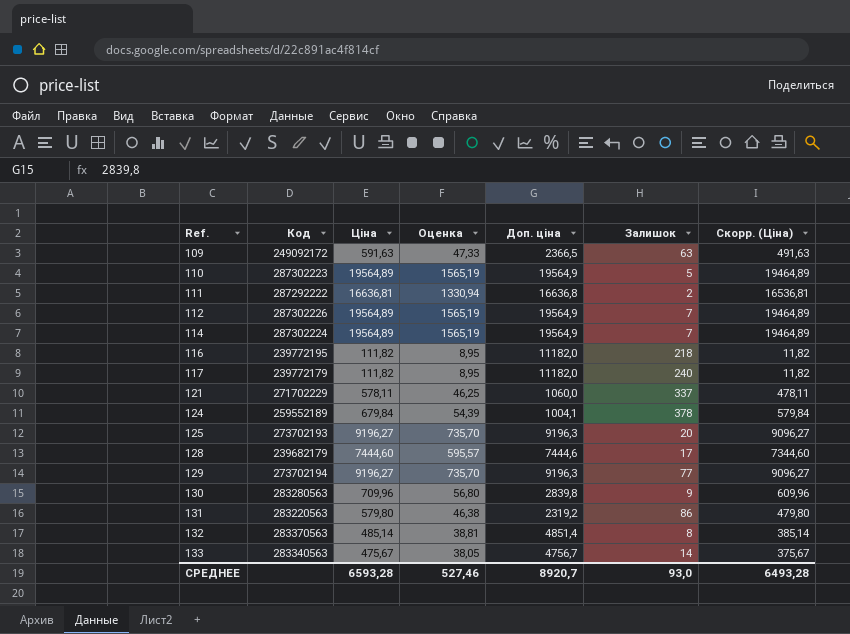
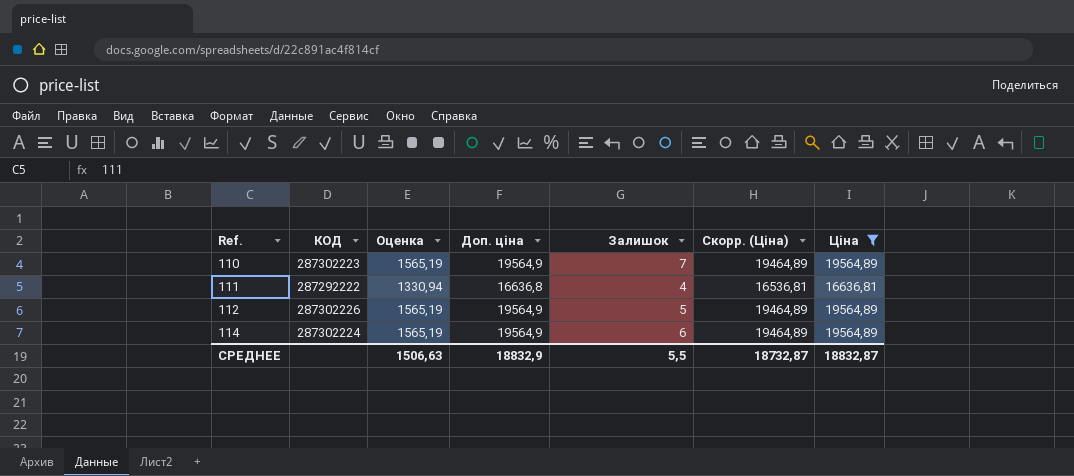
filter: none -> Ціна >= 16636,81
column name: Код -> КОД
column Ціна | position: 3 -> 7
110 | Залишок: 5 -> 7
111 | Залишок: 2 -> 4
112 | Залишок: 7 -> 5
114 | Залишок: 7 -> 6
СРЕДНЕЕ | Оценка: 527,46 -> 1506,63
СРЕДНЕЕ | Доп. ціна: 8920,7 -> 18832,9
СРЕДНЕЕ | Залишок: 93,0 -> 5,5
СРЕДНЕЕ | Скорр. (Ціна): 6493,28 -> 18732,87
СРЕДНЕЕ | Ціна: 6593,28 -> 18832,87

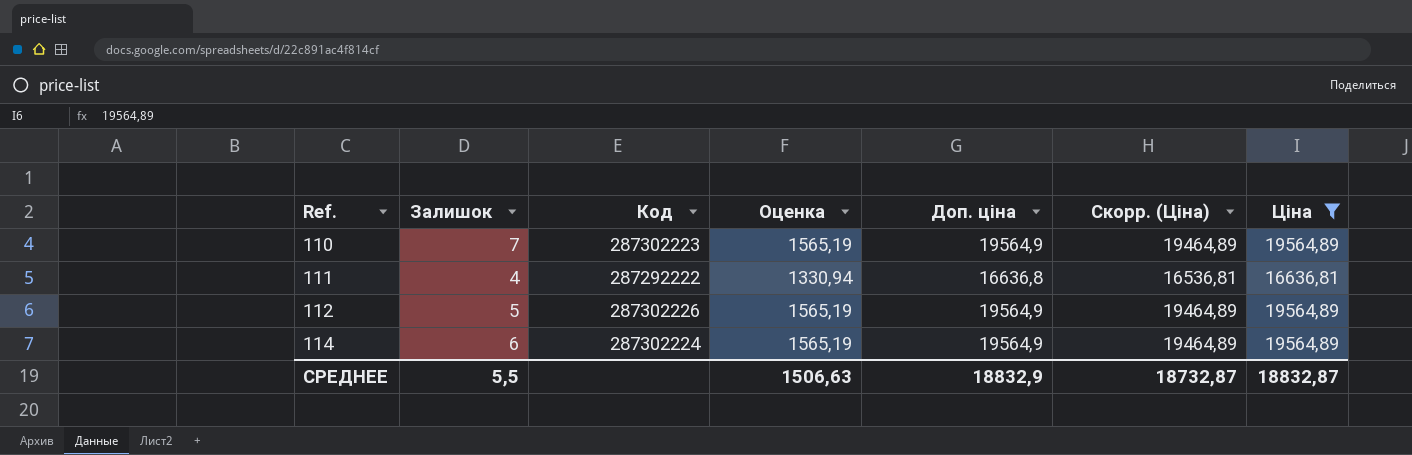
column Залишок | position: 5 -> 2
column name: КОД -> Код

